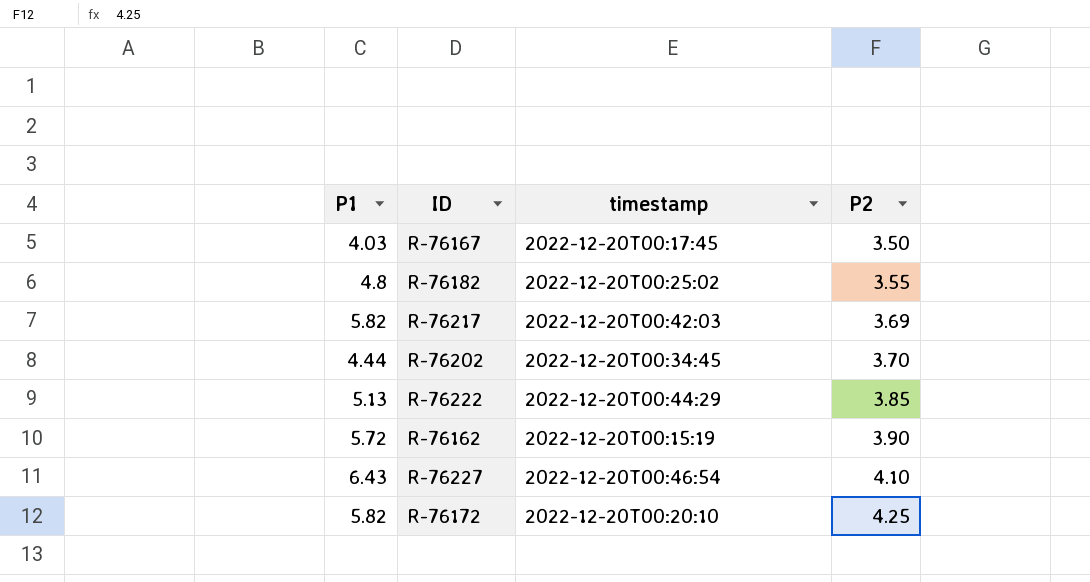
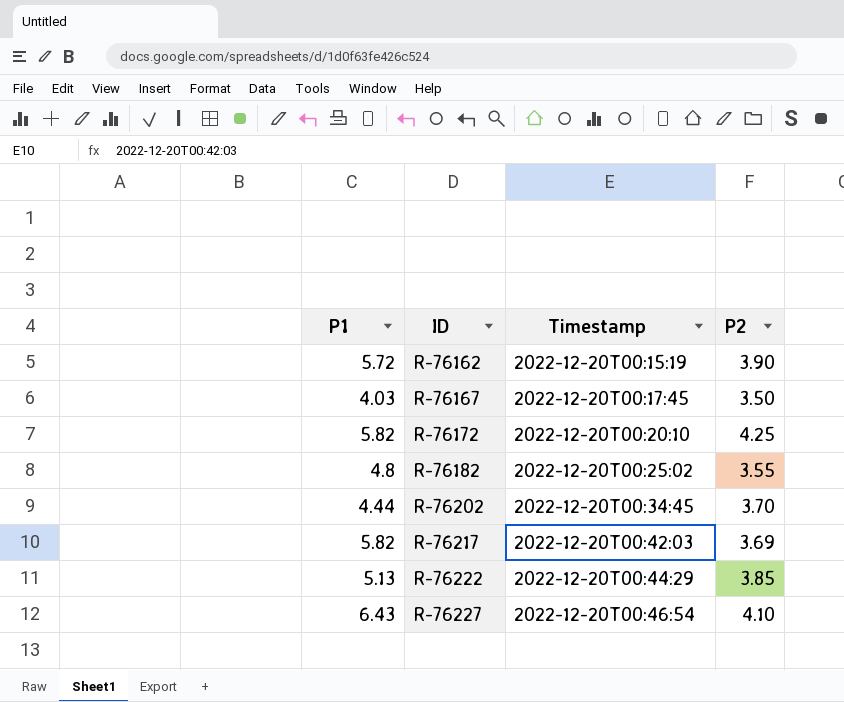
row order: P2 ascending -> ID ascending
column name: timestamp -> Timestamp

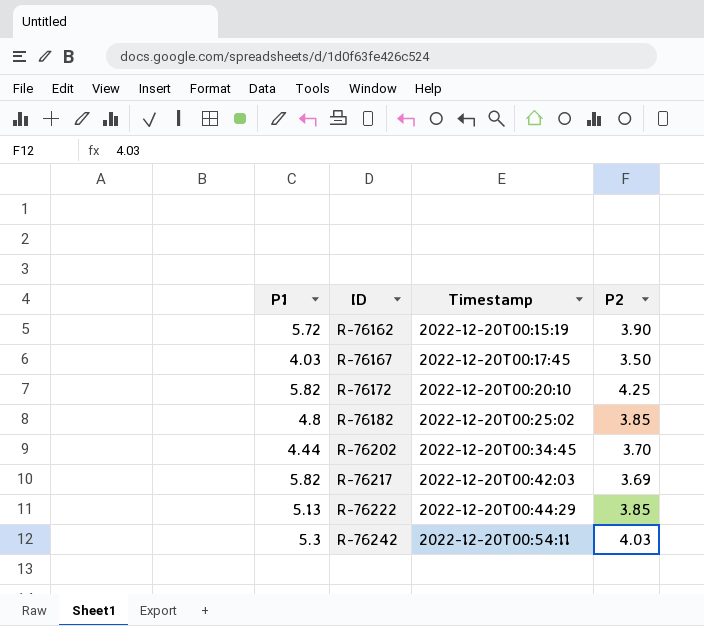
row R-76227: 6.43 | 2022-12-20T00:46:54 | 4.10 -> none
R-76182 | P2: 3.55 -> 3.85
row R-76242: none -> 5.3 | 2022-12-20T00:54:11 | 4.03

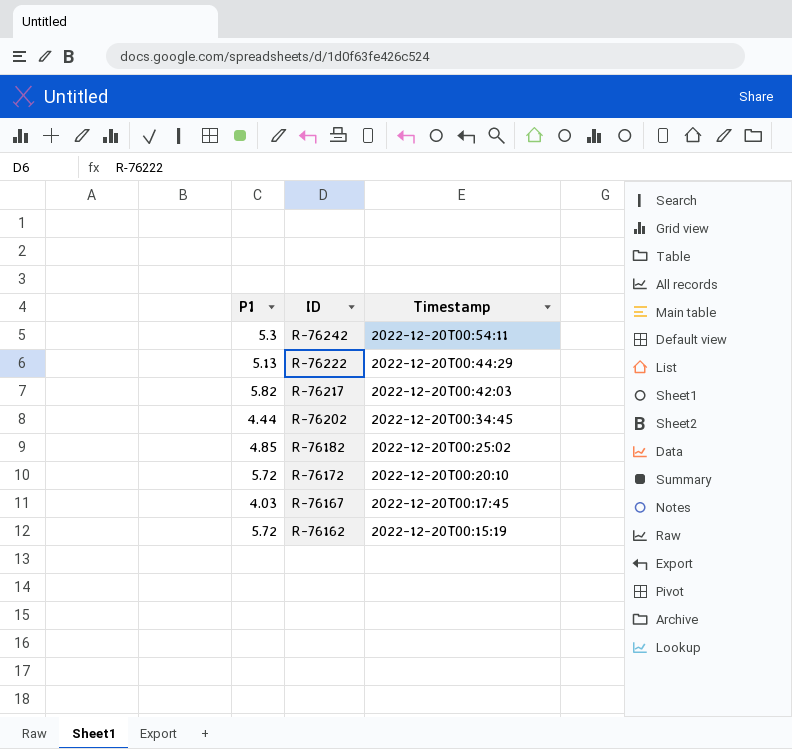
row order: ID ascending -> ID descending
column P2 | position: 4 -> none
R-76182 | P1: 4.8 -> 4.85
R-76172 | P1: 5.82 -> 5.72

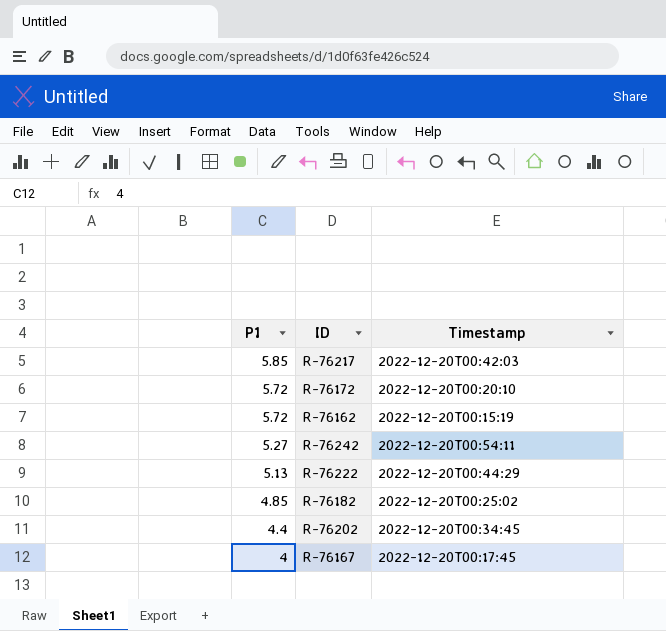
row order: ID descending -> P1 descending
R-76217 | P1: 5.82 -> 5.85
R-76242 | P1: 5.3 -> 5.27
R-76202 | P1: 4.44 -> 4.4
R-76167 | P1: 4.03 -> 4

